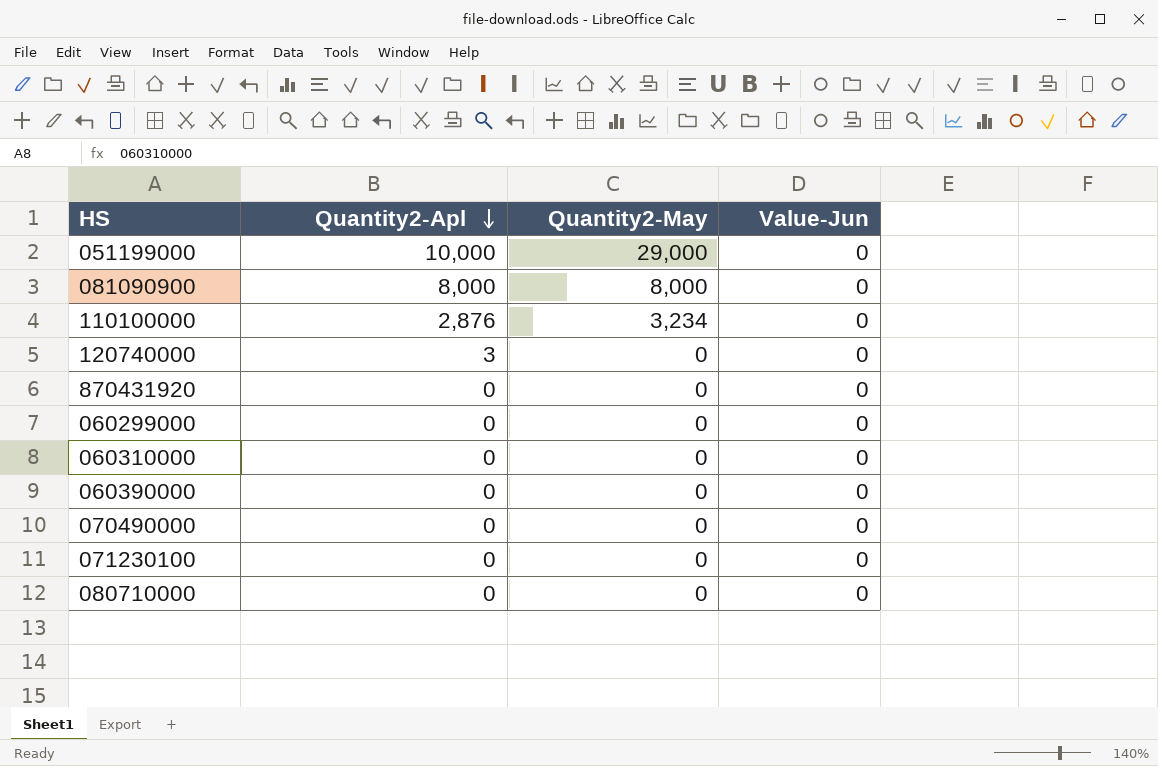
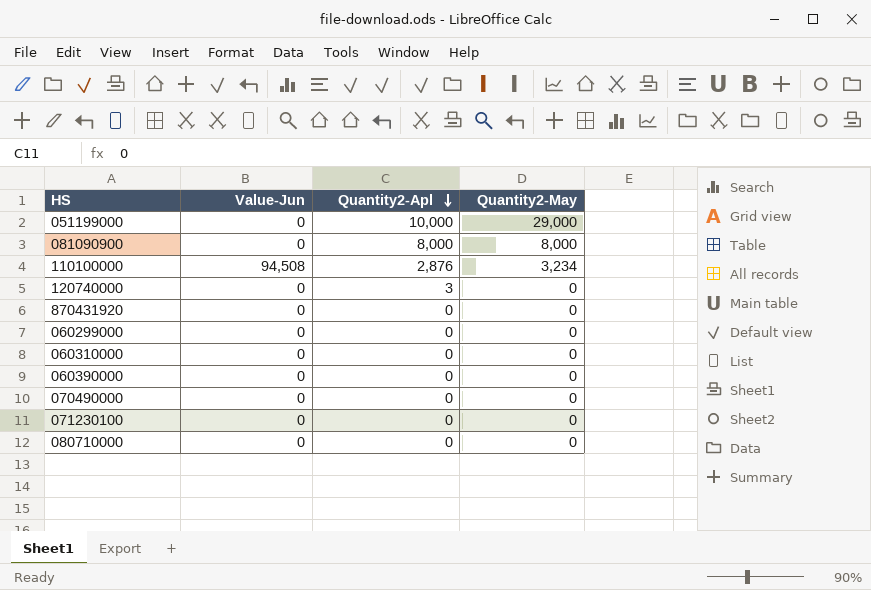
column Value-Jun | position: 4 -> 2
110100000 | Value-Jun: 0 -> 94,508

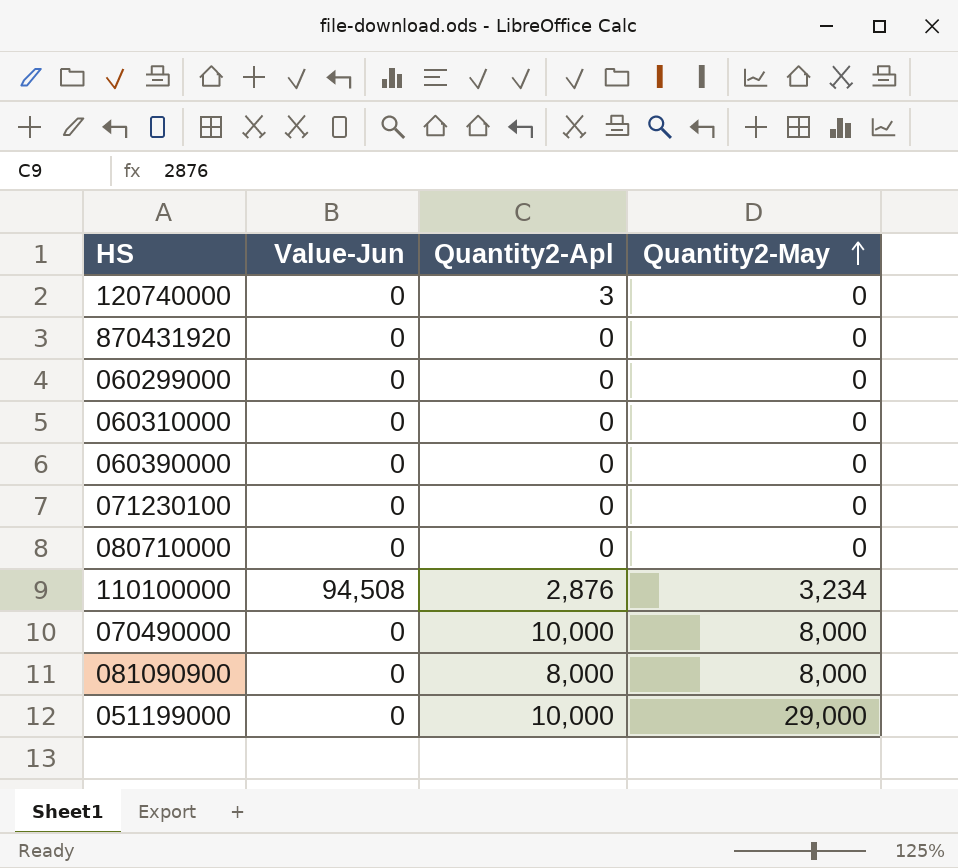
row order: Quantity2-Apl descending -> Quantity2-May ascending
070490000 | Quantity2-Apl: 0 -> 10,000
070490000 | Quantity2-May: 0 -> 8,000

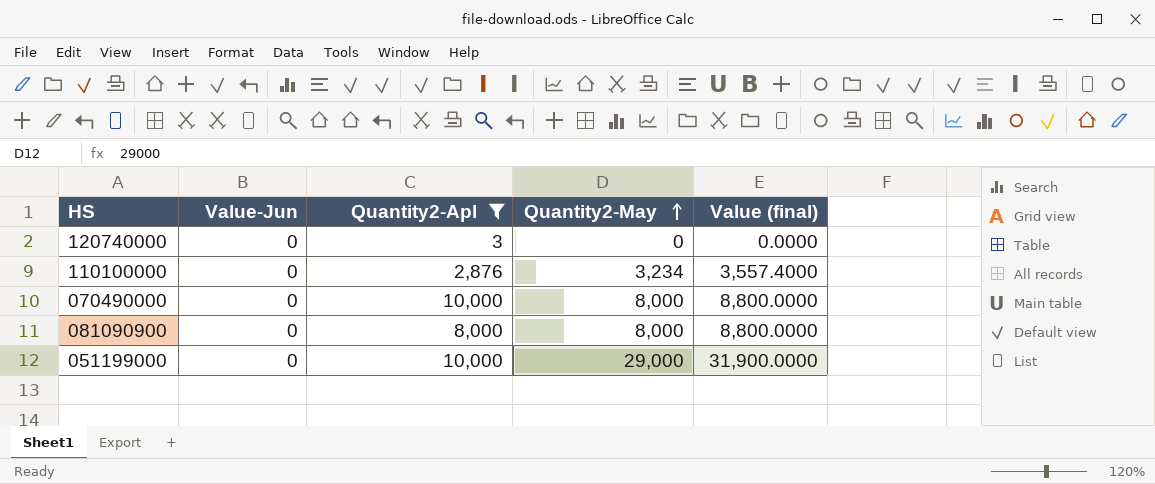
filter: none -> Quantity2-Apl != 0
column Value (final) | formula: none -> [Quantity2-May] * 1.1
110100000 | Value-Jun: 94,508 -> 0

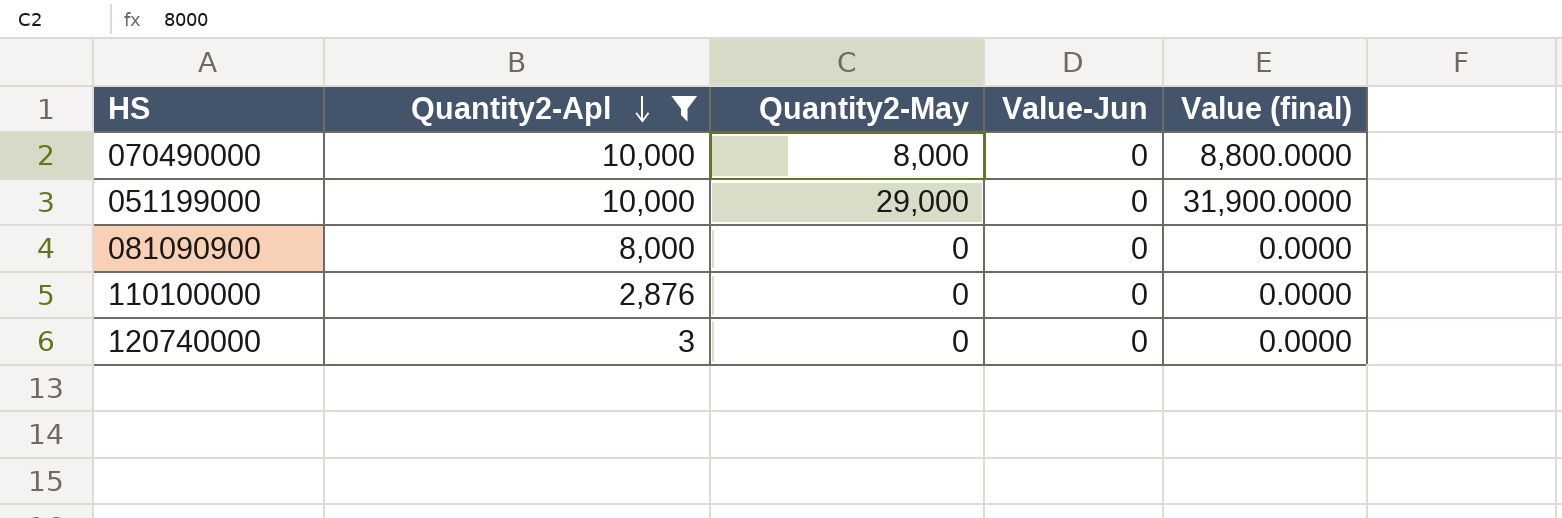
row order: Quantity2-May ascending -> Quantity2-Apl descending
column Value-Jun | position: 2 -> 4
081090900 | Quantity2-May: 8,000 -> 0
081090900 | Value (final): 8,800.0000 -> 0.0000
110100000 | Quantity2-May: 3,234 -> 0
110100000 | Value (final): 3,557.4000 -> 0.0000

